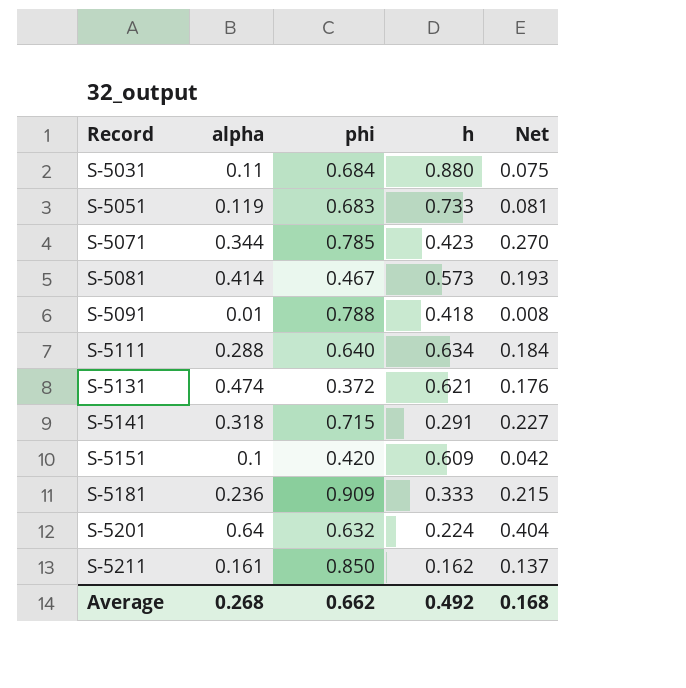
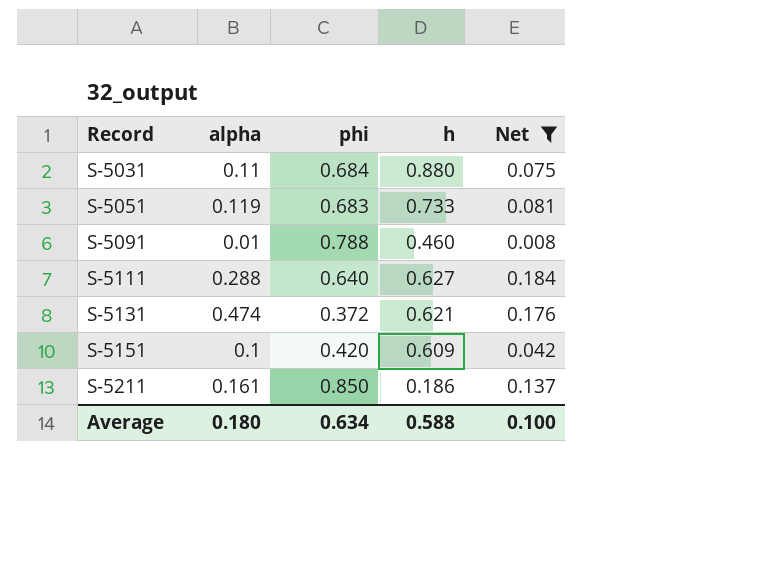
filter: none -> Net <= 0.184
S-5091 | h: 0.418 -> 0.460
S-5111 | h: 0.634 -> 0.627
S-5211 | h: 0.162 -> 0.186
Average | alpha: 0.268 -> 0.180
Average | phi: 0.662 -> 0.634
Average | h: 0.492 -> 0.588
Average | Net: 0.168 -> 0.100

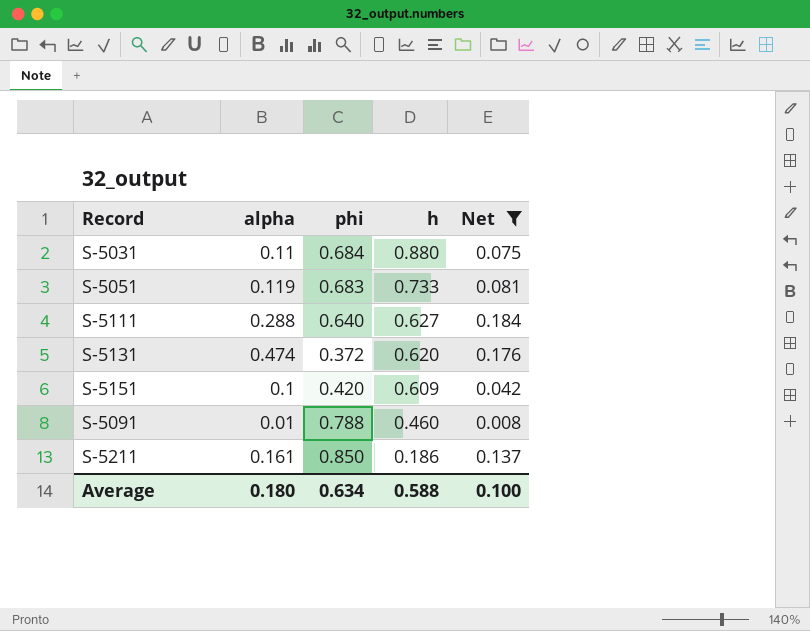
row order: Record ascending -> h descending
S-5131 | h: 0.621 -> 0.620

